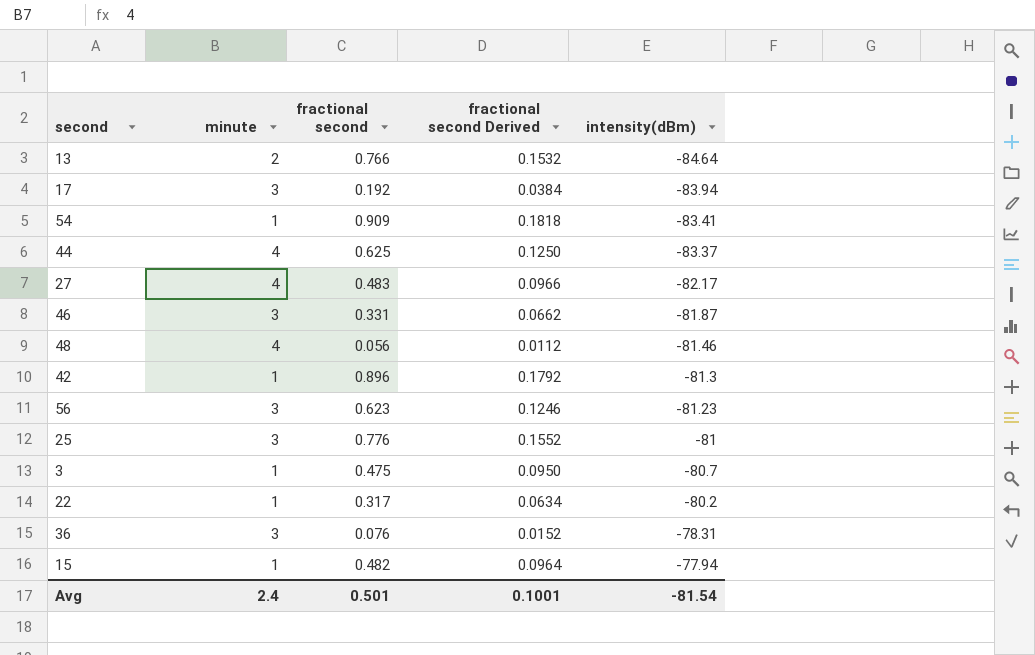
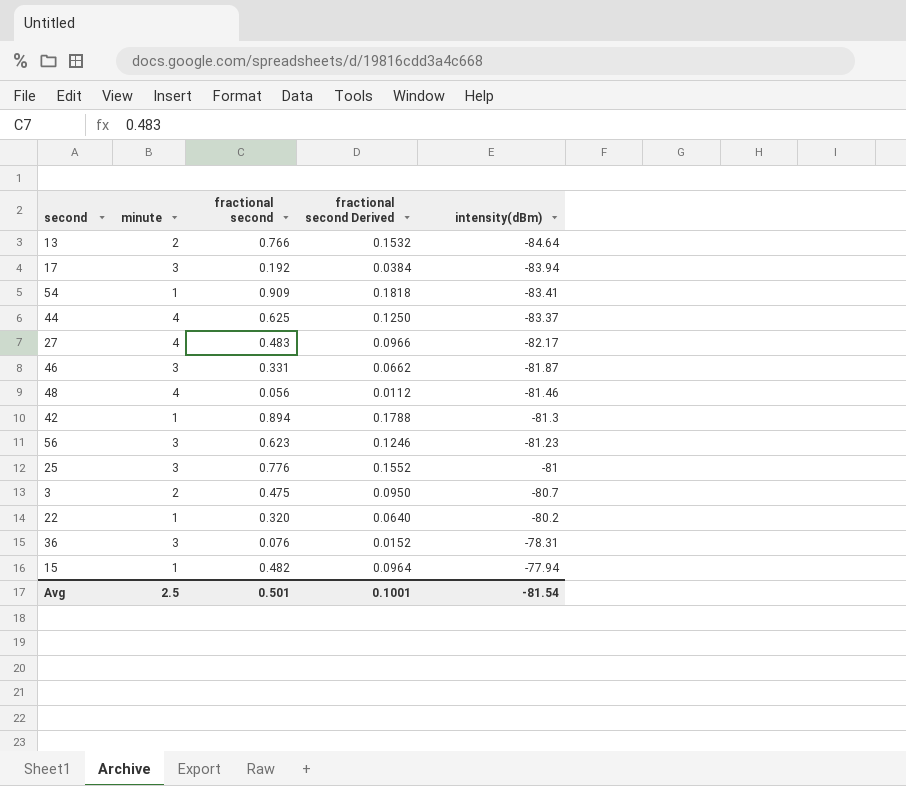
42 | fractional second: 0.896 -> 0.894
42 | fractional second Derived: 0.1792 -> 0.1788
3 | minute: 1 -> 2
22 | fractional second: 0.317 -> 0.320
22 | fractional second Derived: 0.0634 -> 0.0640
Avg | minute: 2.4 -> 2.5

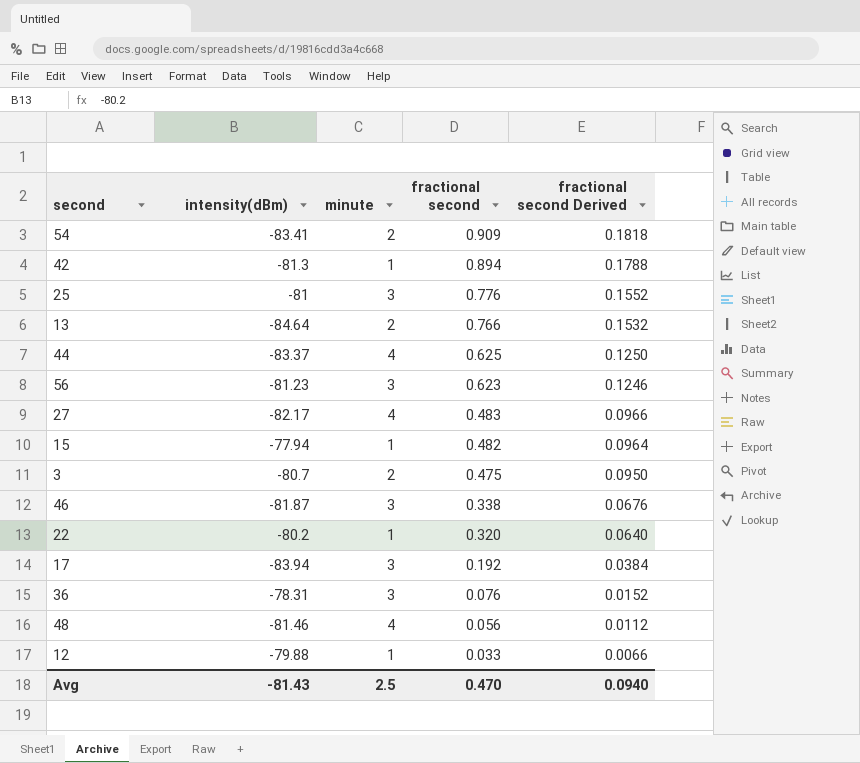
row order: intensity(dBm) ascending -> fractional second descending
column intensity(dBm) | position: 5 -> 2
54 | minute: 1 -> 2
46 | fractional second: 0.331 -> 0.338
46 | fractional second Derived: 0.0662 -> 0.0676
row 12: none -> -79.88 | 1 | 0.033 | 0.0066
Avg | intensity(dBm): -81.54 -> -81.43
Avg | fractional second: 0.501 -> 0.470
Avg | fractional second Derived: 0.1001 -> 0.0940

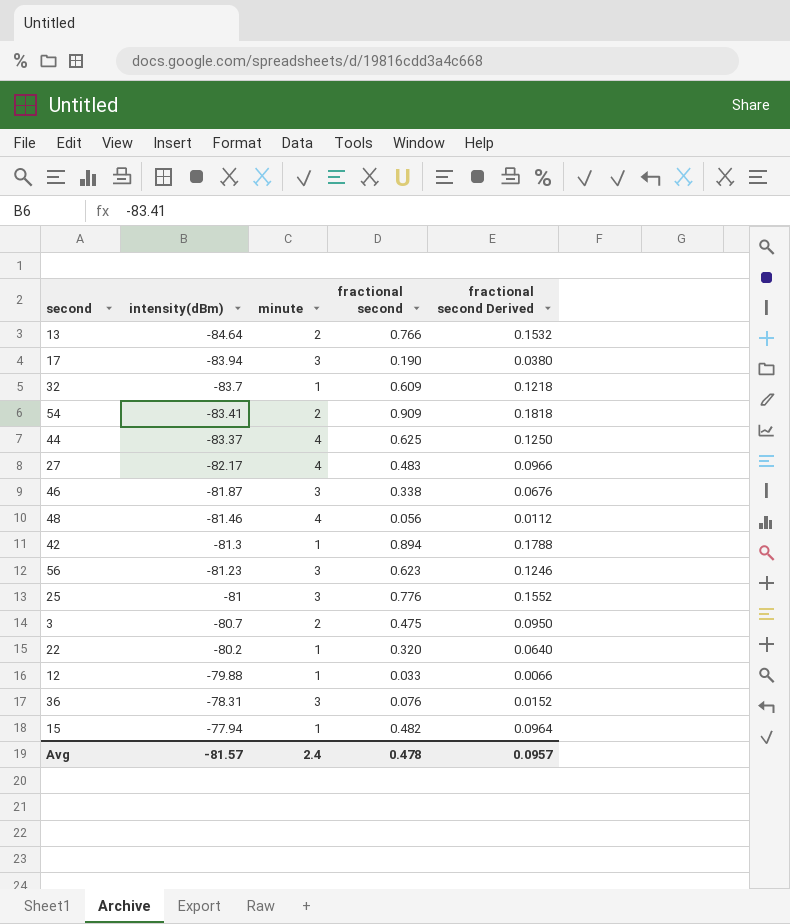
row order: fractional second descending -> intensity(dBm) ascending
17 | fractional second: 0.192 -> 0.190
17 | fractional second Derived: 0.0384 -> 0.0380
row 32: none -> -83.7 | 1 | 0.609 | 0.1218
Avg | intensity(dBm): -81.43 -> -81.57
Avg | minute: 2.5 -> 2.4
Avg | fractional second: 0.470 -> 0.478
Avg | fractional second Derived: 0.0940 -> 0.0957

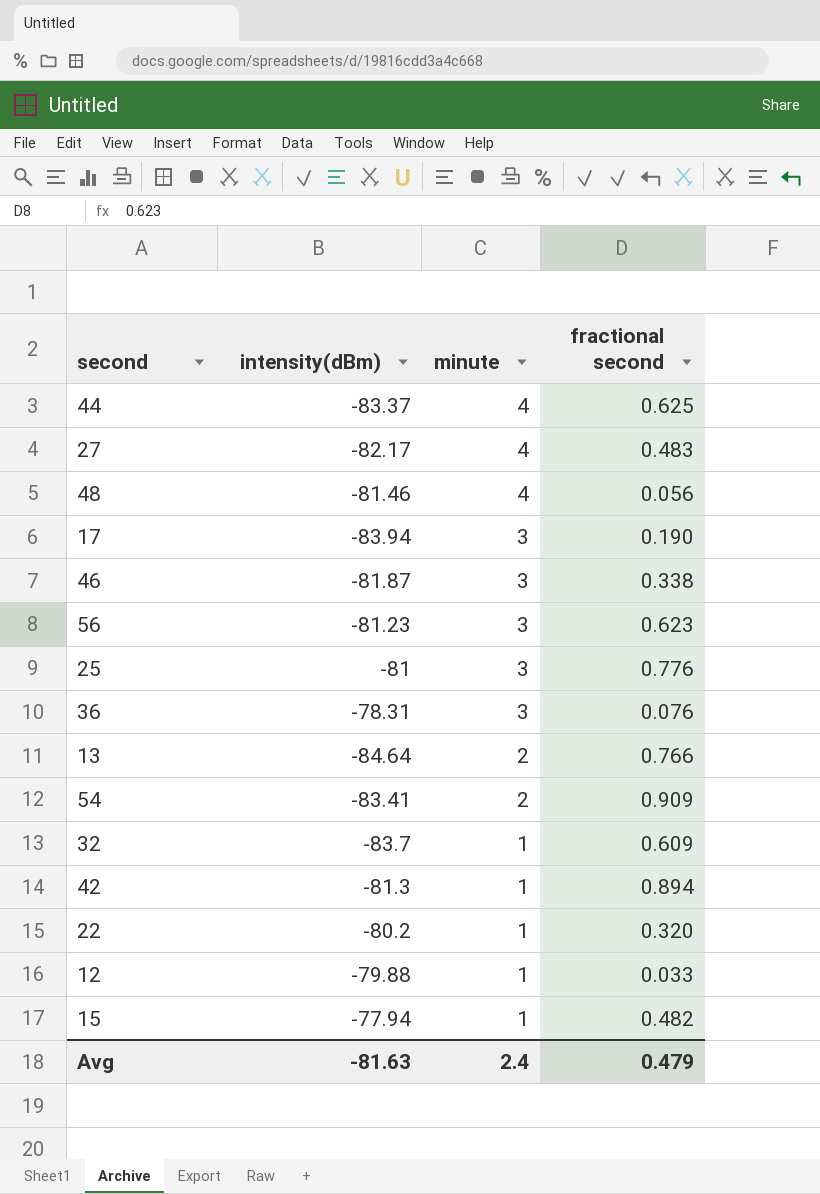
row order: intensity(dBm) ascending -> minute descending
column fractional second Derived | formula: [fractional second] * 0.2 -> none
row 3: -80.7 | 2 | 0.475 | 0.0950 -> none
Avg | intensity(dBm): -81.57 -> -81.63
Avg | fractional second: 0.478 -> 0.479

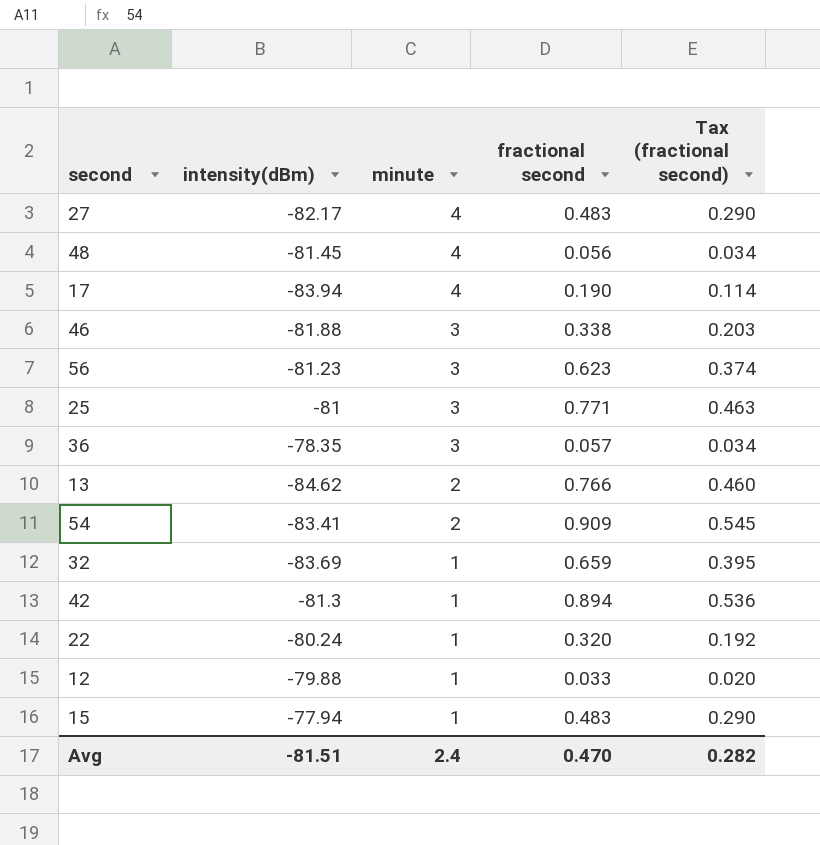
column Tax (fractional second) | formula: none -> [fractional second] * 0.6
row 44: -83.37 | 4 | 0.625 -> none
48 | intensity(dBm): -81.46 -> -81.45
17 | minute: 3 -> 4
46 | intensity(dBm): -81.87 -> -81.88
25 | fractional second: 0.776 -> 0.771
36 | intensity(dBm): -78.31 -> -78.35
36 | fractional second: 0.076 -> 0.057
13 | intensity(dBm): -84.64 -> -84.62
32 | intensity(dBm): -83.7 -> -83.69
32 | fractional second: 0.609 -> 0.659
22 | intensity(dBm): -80.2 -> -80.24
15 | fractional second: 0.482 -> 0.483
Avg | intensity(dBm): -81.63 -> -81.51
Avg | fractional second: 0.479 -> 0.470

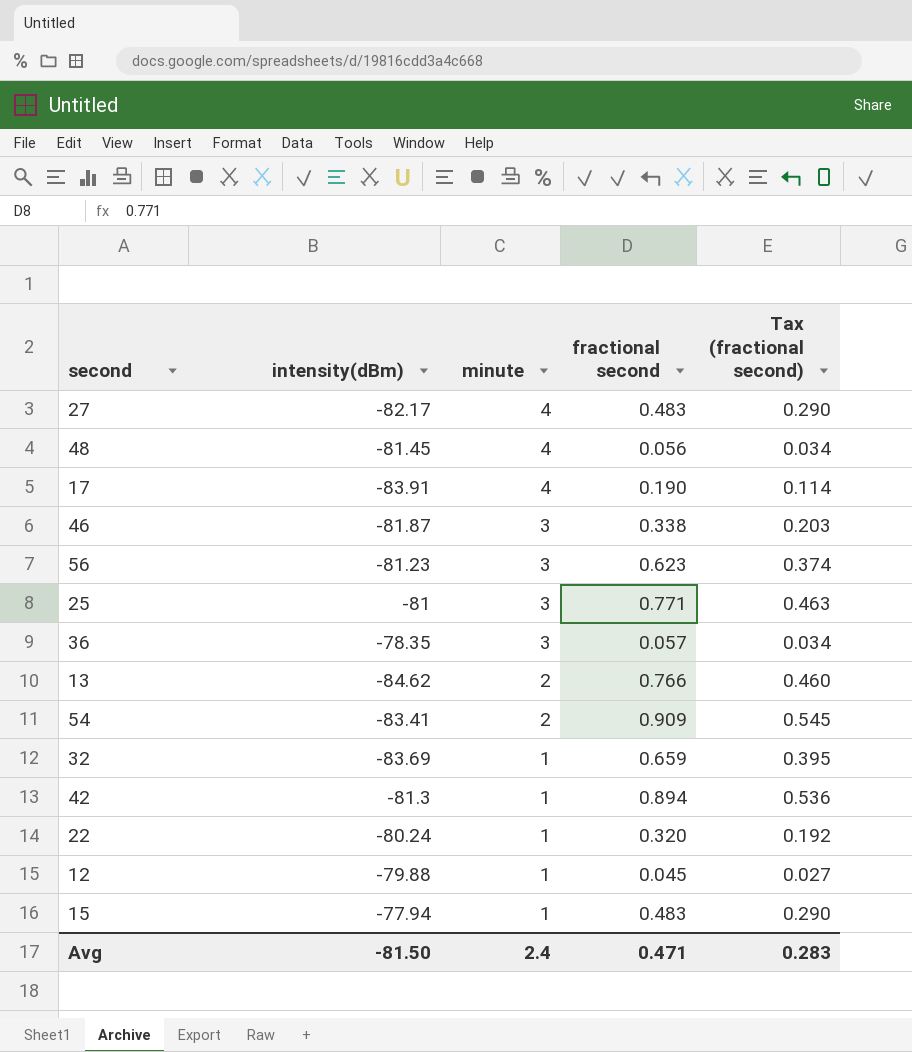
17 | intensity(dBm): -83.94 -> -83.91
46 | intensity(dBm): -81.88 -> -81.87
12 | fractional second: 0.033 -> 0.045
12 | Tax (fractional second): 0.020 -> 0.027
Avg | intensity(dBm): -81.51 -> -81.50
Avg | fractional second: 0.470 -> 0.471
Avg | Tax (fractional second): 0.282 -> 0.283

